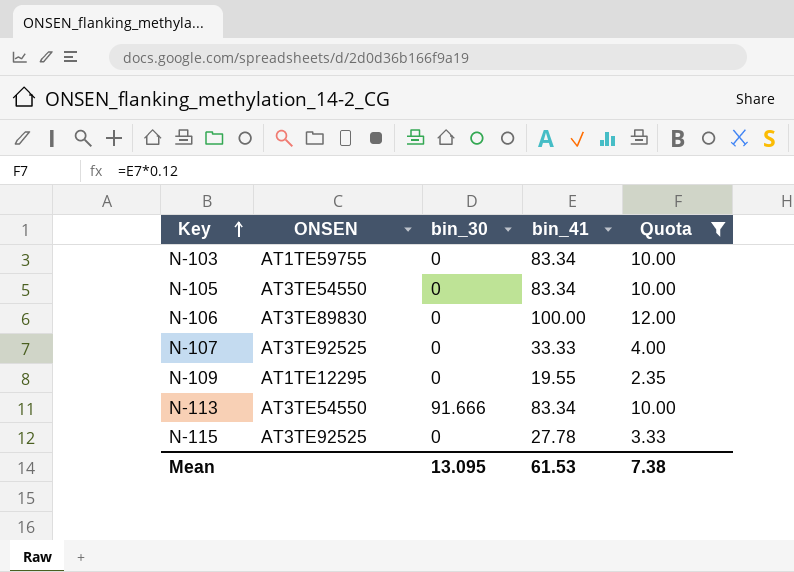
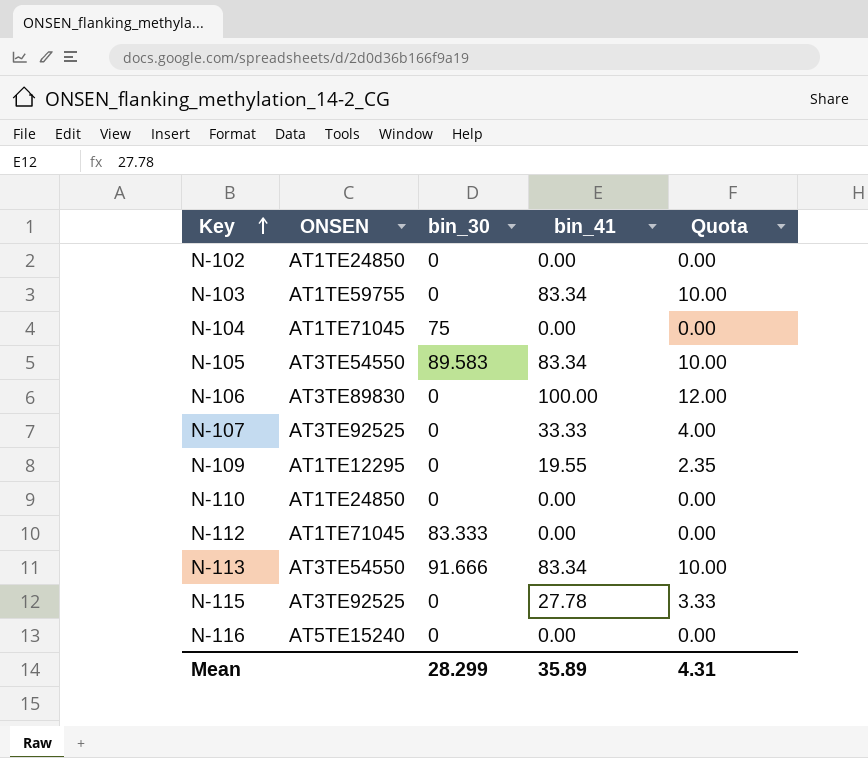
filter: Quota != 0.00 -> none
N-105 | bin_30: 0 -> 89.583
Mean | bin_30: 13.095 -> 28.299
Mean | bin_41: 61.53 -> 35.89
Mean | Quota: 7.38 -> 4.31

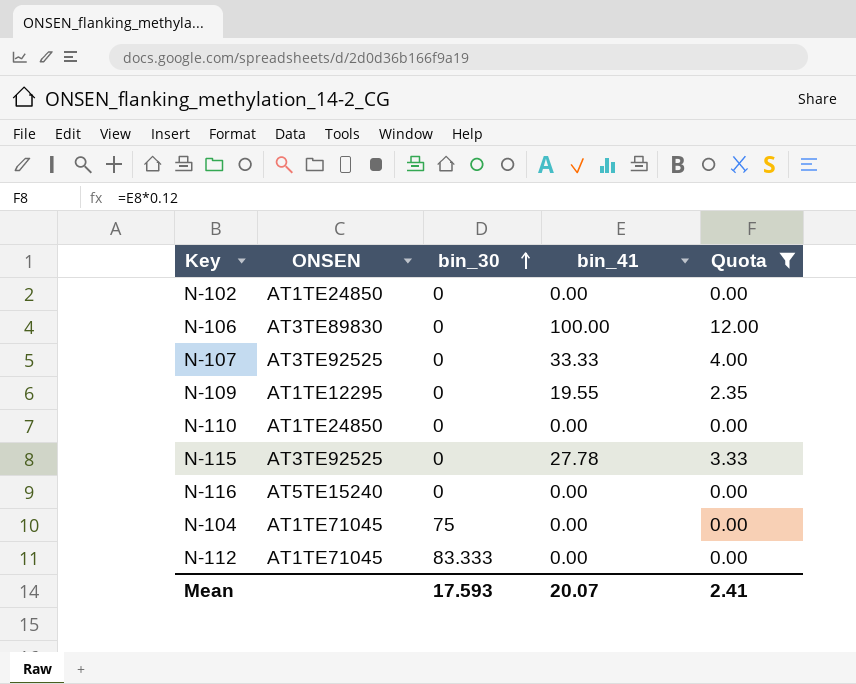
filter: none -> Quota != 10.00
row order: Key ascending -> bin_30 ascending
Mean | bin_30: 28.299 -> 17.593
Mean | bin_41: 35.89 -> 20.07
Mean | Quota: 4.31 -> 2.41

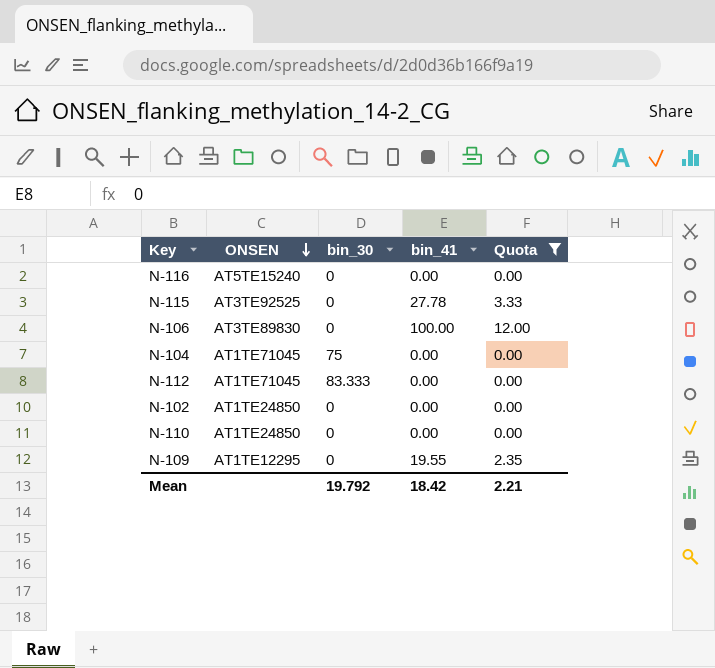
row order: bin_30 ascending -> ONSEN descending
row N-107: AT3TE92525 | 0 | 33.33 | 4.00 -> none
Mean | bin_30: 17.593 -> 19.792
Mean | bin_41: 20.07 -> 18.42
Mean | Quota: 2.41 -> 2.21

